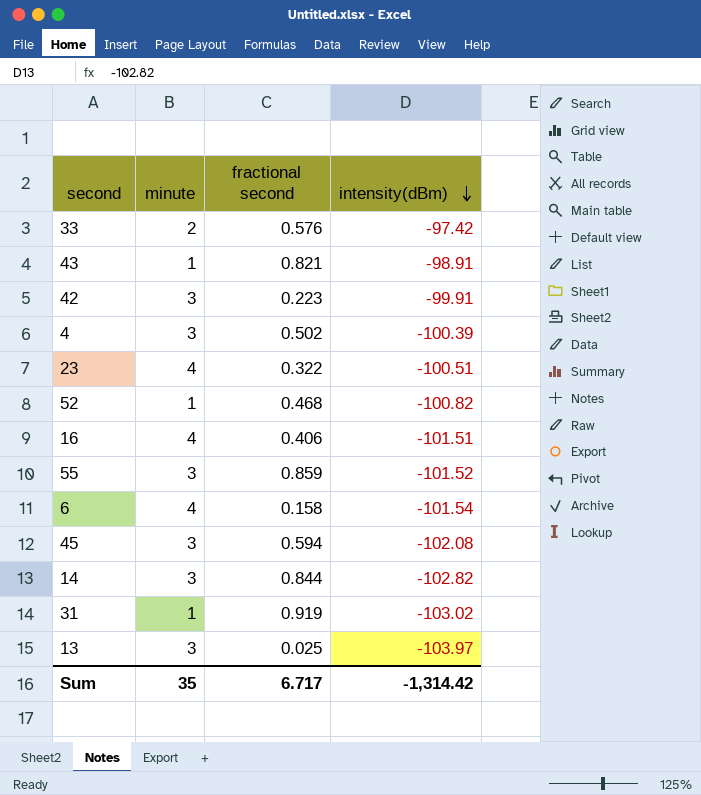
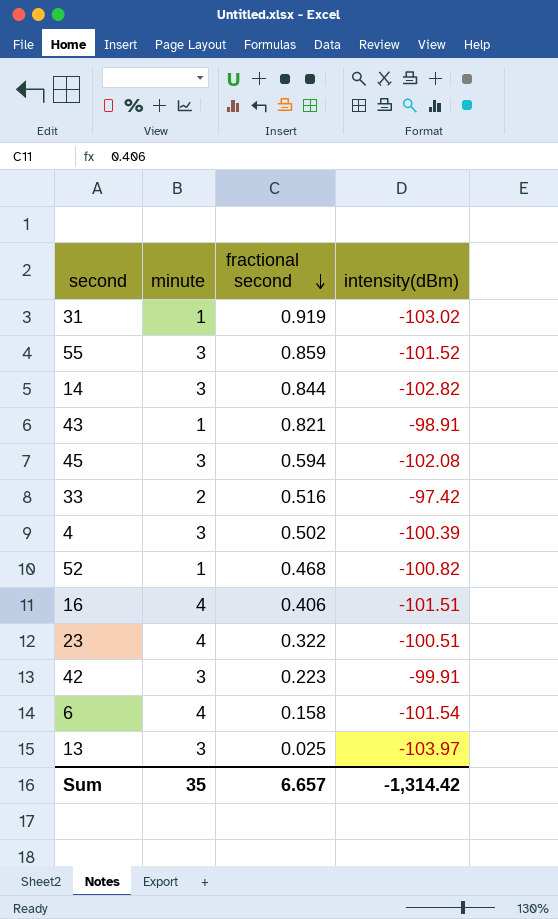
row order: intensity(dBm) descending -> fractional second descending
33 | fractional second: 0.576 -> 0.516
Sum | fractional second: 6.717 -> 6.657

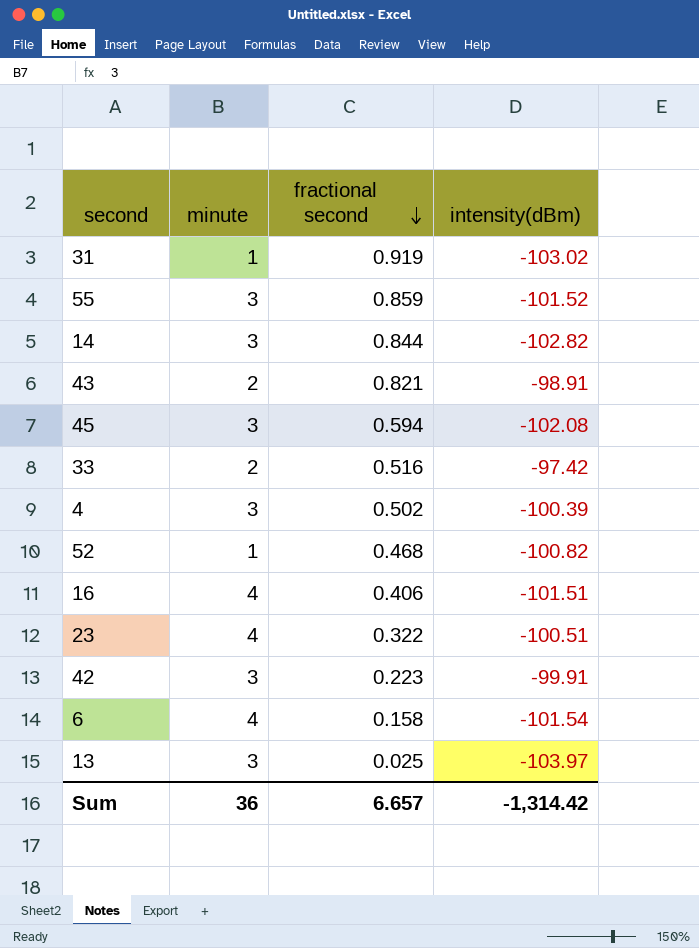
43 | minute: 1 -> 2
Sum | minute: 35 -> 36

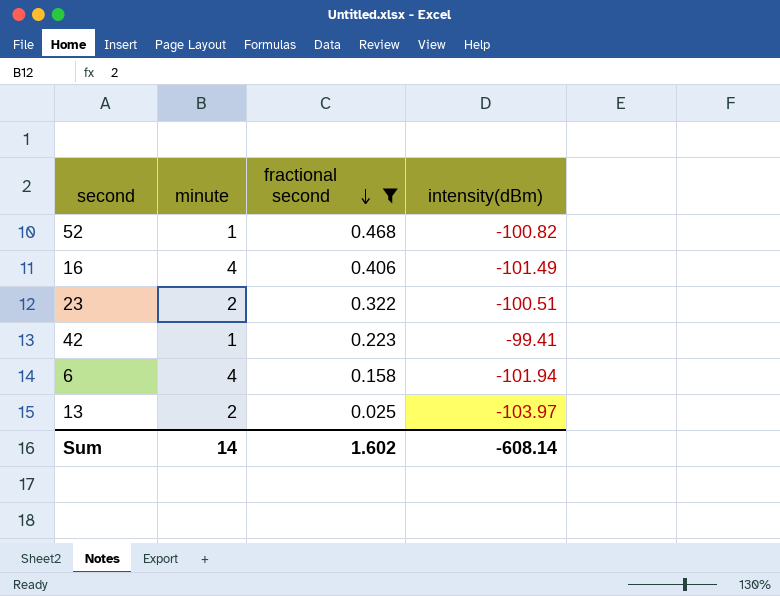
filter: none -> fractional second <= 0.468
16 | intensity(dBm): -101.51 -> -101.49
23 | minute: 4 -> 2
42 | minute: 3 -> 1
42 | intensity(dBm): -99.91 -> -99.41
6 | intensity(dBm): -101.54 -> -101.94
13 | minute: 3 -> 2
Sum | minute: 36 -> 14
Sum | fractional second: 6.657 -> 1.602
Sum | intensity(dBm): -1,314.42 -> -608.14

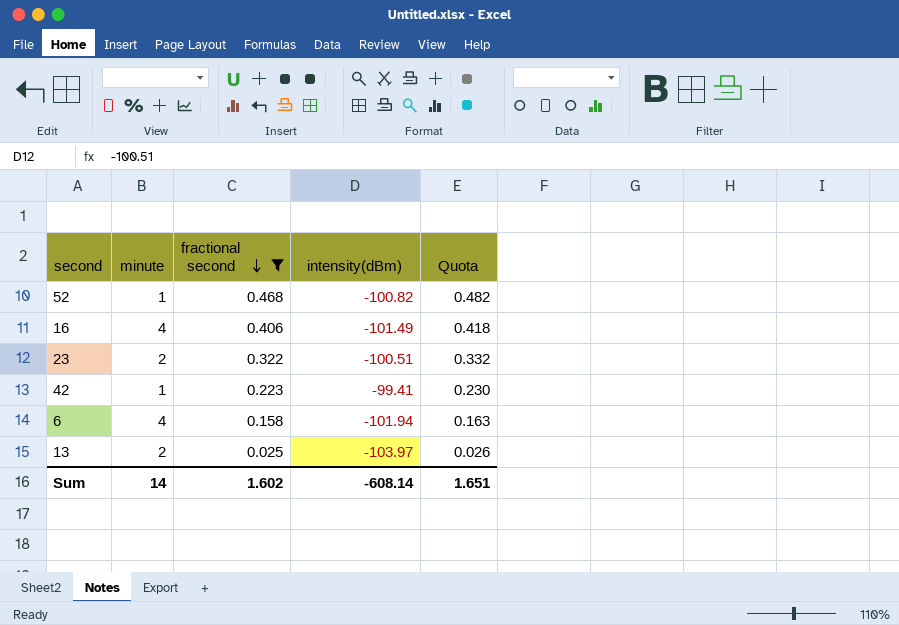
column Quota | formula: none -> [fractional second] * 1.03

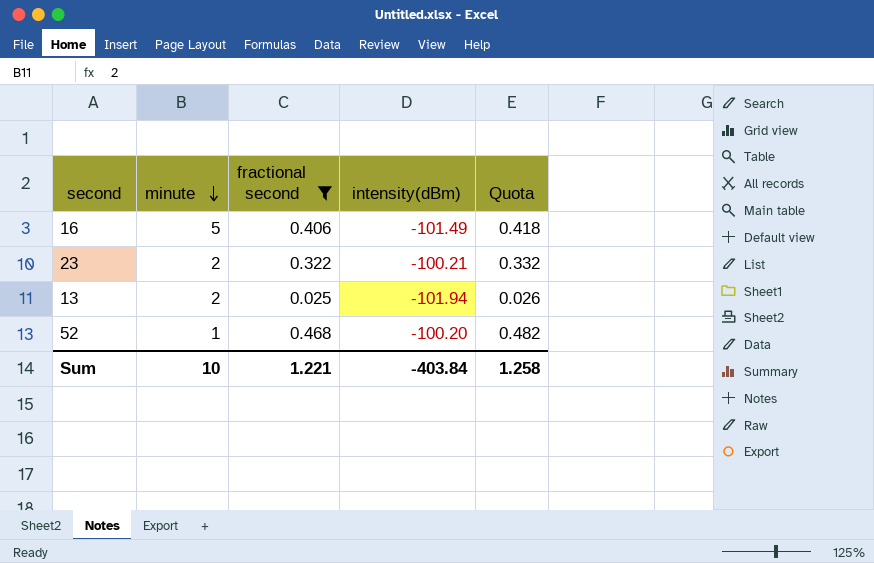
row order: fractional second descending -> minute descending
row 42: 1 | 0.223 | -99.41 | 0.230 -> none
row 6: 4 | 0.158 | -101.94 | 0.163 -> none
16 | minute: 4 -> 5
23 | intensity(dBm): -100.51 -> -100.21
13 | intensity(dBm): -103.97 -> -101.94
52 | intensity(dBm): -100.82 -> -100.20
Sum | minute: 14 -> 10
Sum | fractional second: 1.602 -> 1.221
Sum | intensity(dBm): -608.14 -> -403.84
Sum | Quota: 1.651 -> 1.258

